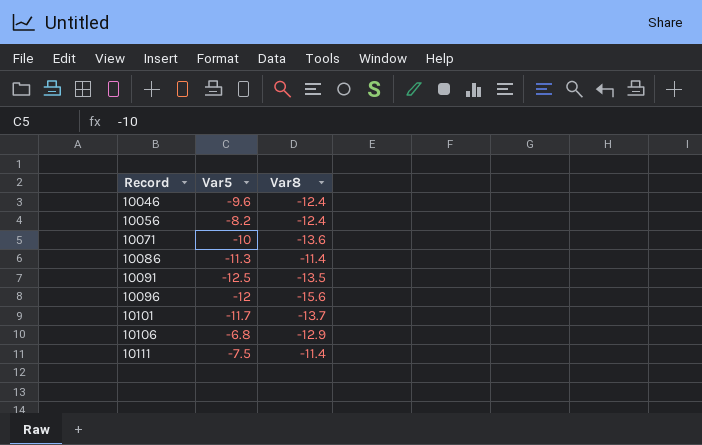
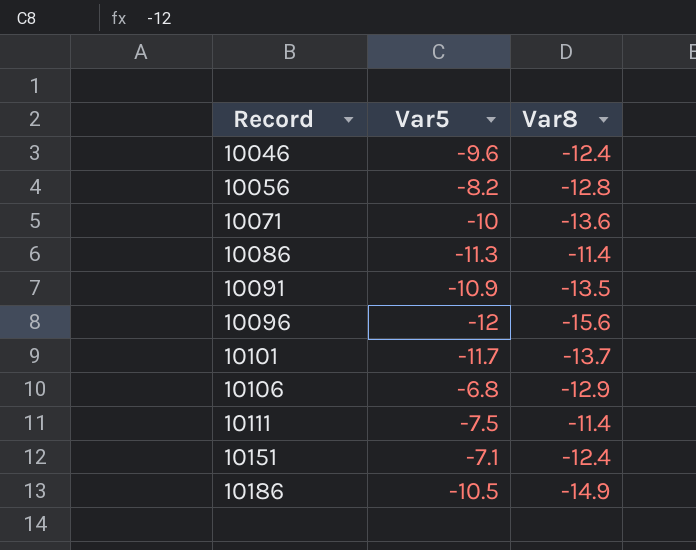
10056 | Var8: -12.4 -> -12.8
10091 | Var5: -12.5 -> -10.9
row 10151: none -> -7.1 | -12.4
row 10186: none -> -10.5 | -14.9

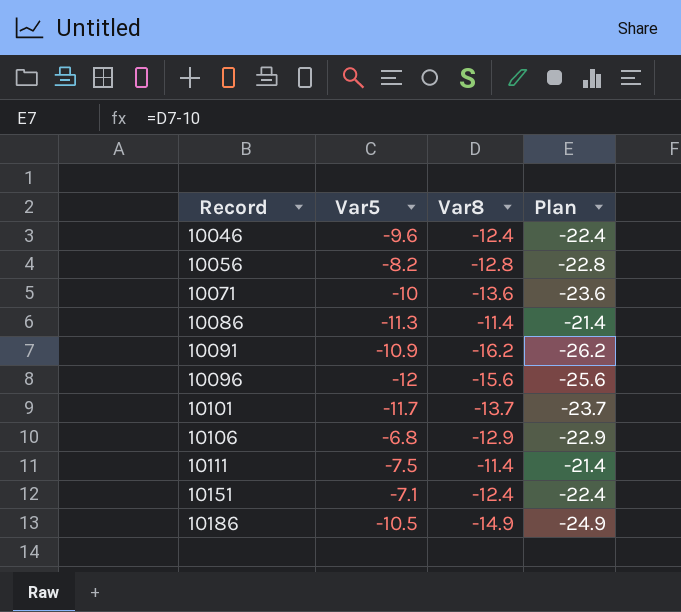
column Plan | formula: none -> [Var8] - 10
10091 | Var8: -13.5 -> -16.2

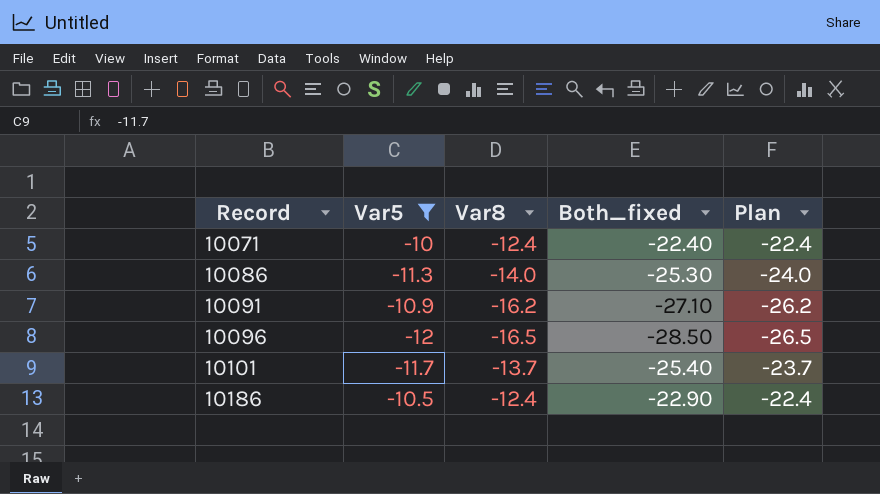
filter: none -> Var5 <= -10
column Both_fixed | formula: none -> [Var5] + [Var8]
10071 | Var8: -13.6 -> -12.4
10071 | Plan: -23.6 -> -22.4
10086 | Var8: -11.4 -> -14.0
10086 | Plan: -21.4 -> -24.0
10096 | Var8: -15.6 -> -16.5
10096 | Plan: -25.6 -> -26.5
10186 | Var8: -14.9 -> -12.4
10186 | Plan: -24.9 -> -22.4

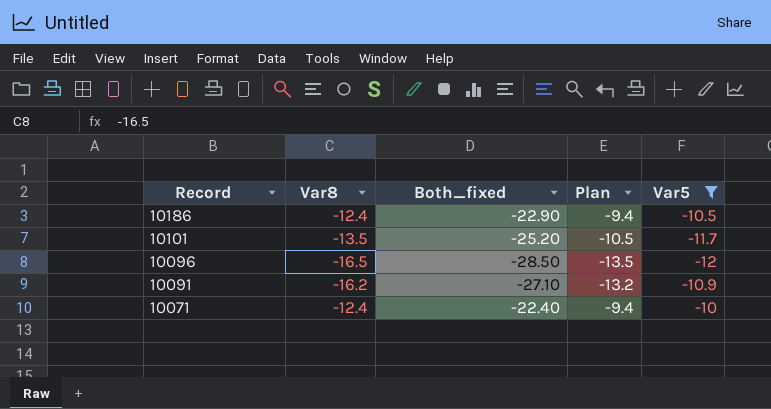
row order: Record ascending -> Record descending
column Plan | formula: [Var8] - 10 -> [Var8] + 3
column Var5 | position: 2 -> 5
row 10086: -11.3 | -14.0 | -25.30 | -24.0 -> none
10101 | Var8: -13.7 -> -13.5
10101 | Both_fixed: -25.40 -> -25.20

